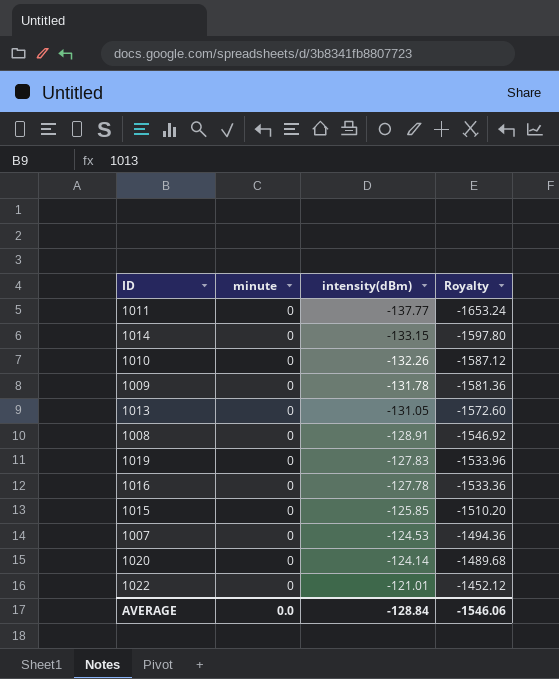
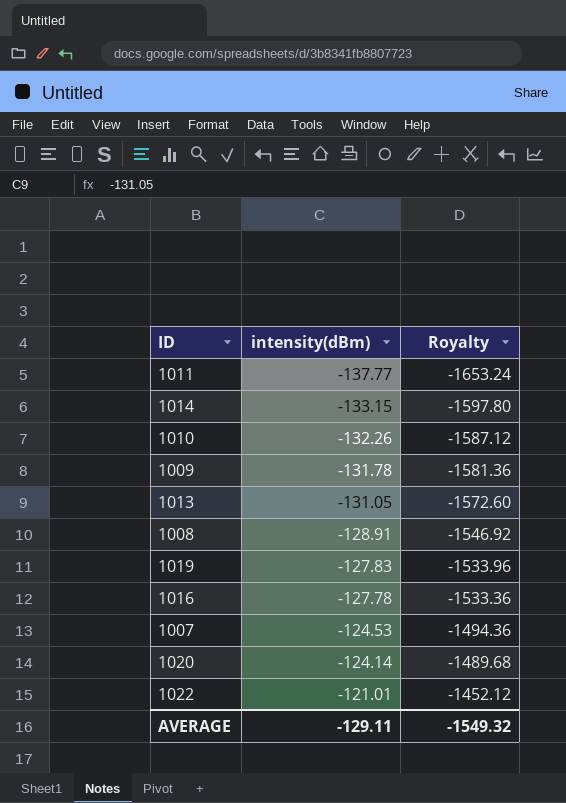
column minute | position: 2 -> none
row 1015: 0 | -125.85 | -1510.20 -> none
AVERAGE | intensity(dBm): -128.84 -> -129.11
AVERAGE | Royalty: -1546.06 -> -1549.32

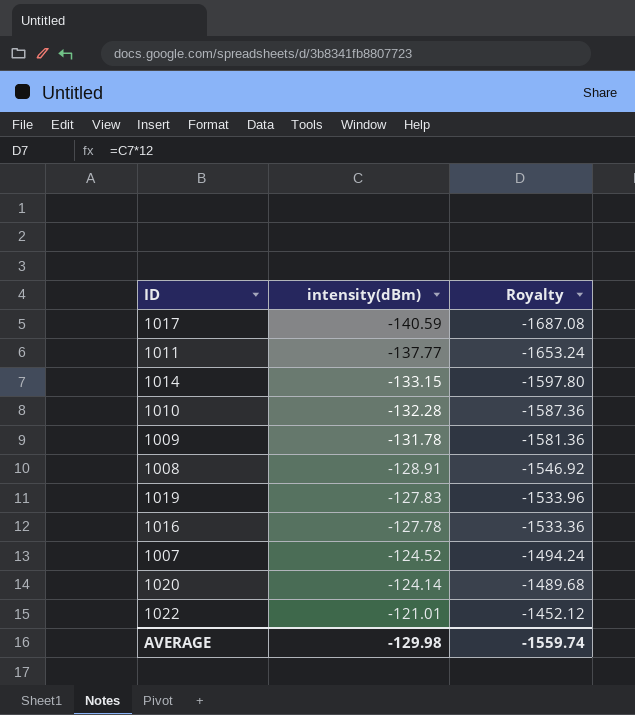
row 1013: -131.05 | -1572.60 -> none
row 1017: none -> -140.59 | -1687.08
1010 | intensity(dBm): -132.26 -> -132.28
1010 | Royalty: -1587.12 -> -1587.36
1007 | intensity(dBm): -124.53 -> -124.52
1007 | Royalty: -1494.36 -> -1494.24
AVERAGE | intensity(dBm): -129.11 -> -129.98
AVERAGE | Royalty: -1549.32 -> -1559.74

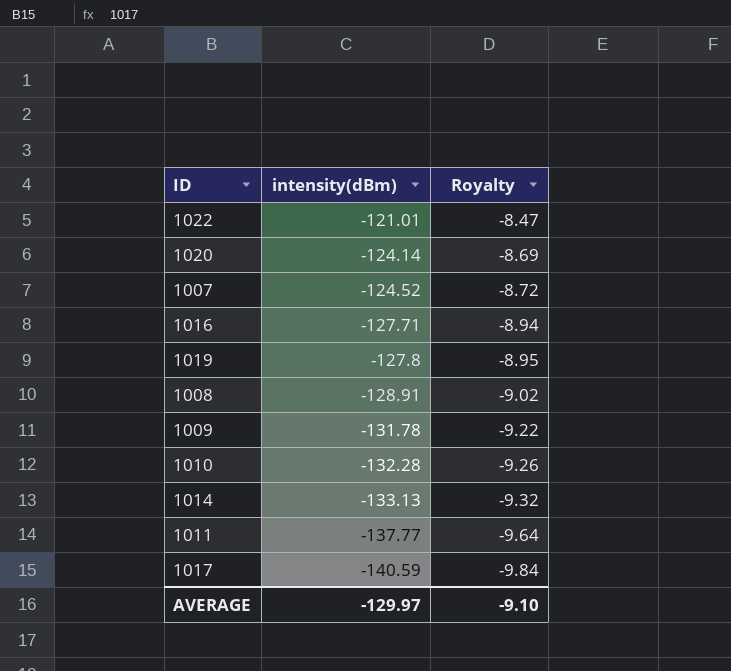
row order: intensity(dBm) ascending -> intensity(dBm) descending
column Royalty | formula: [intensity(dBm)] * 12 -> [intensity(dBm)] * 0.07
1016 | intensity(dBm): -127.78 -> -127.71
1019 | intensity(dBm): -127.83 -> -127.8
1014 | intensity(dBm): -133.15 -> -133.13
AVERAGE | intensity(dBm): -129.98 -> -129.97
AVERAGE | Royalty: -1559.74 -> -9.10

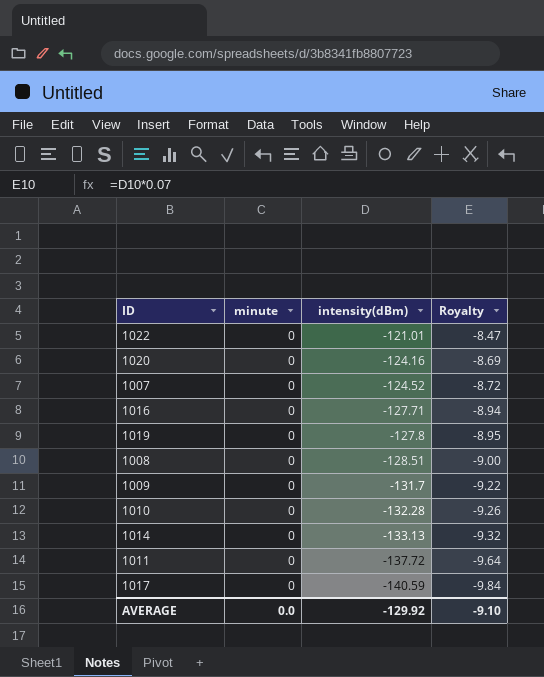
column minute | position: none -> 2
1020 | intensity(dBm): -124.14 -> -124.16
1008 | intensity(dBm): -128.91 -> -128.51
1008 | Royalty: -9.02 -> -9.00
1009 | intensity(dBm): -131.78 -> -131.7
1011 | intensity(dBm): -137.77 -> -137.72
AVERAGE | intensity(dBm): -129.97 -> -129.92

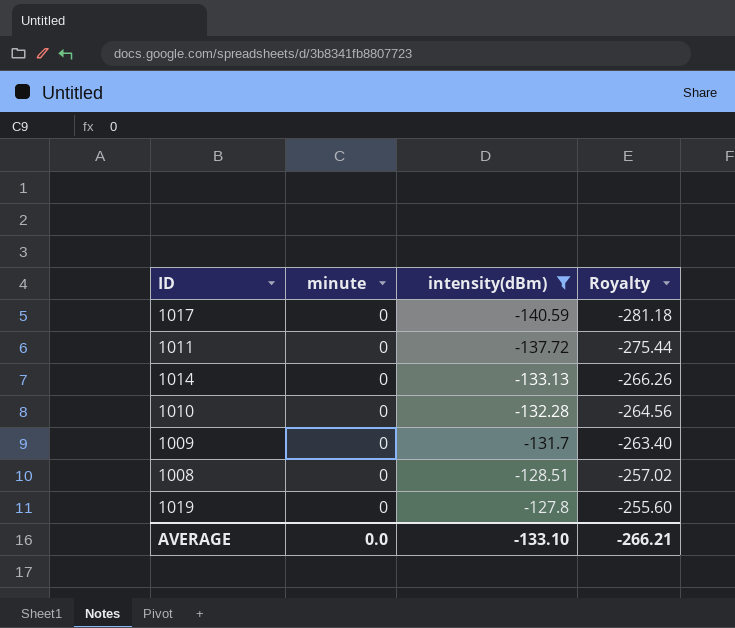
filter: none -> intensity(dBm) <= -127.8
row order: intensity(dBm) descending -> intensity(dBm) ascending
column Royalty | formula: [intensity(dBm)] * 0.07 -> [intensity(dBm)] * 2
AVERAGE | intensity(dBm): -129.92 -> -133.10
AVERAGE | Royalty: -9.10 -> -266.21

